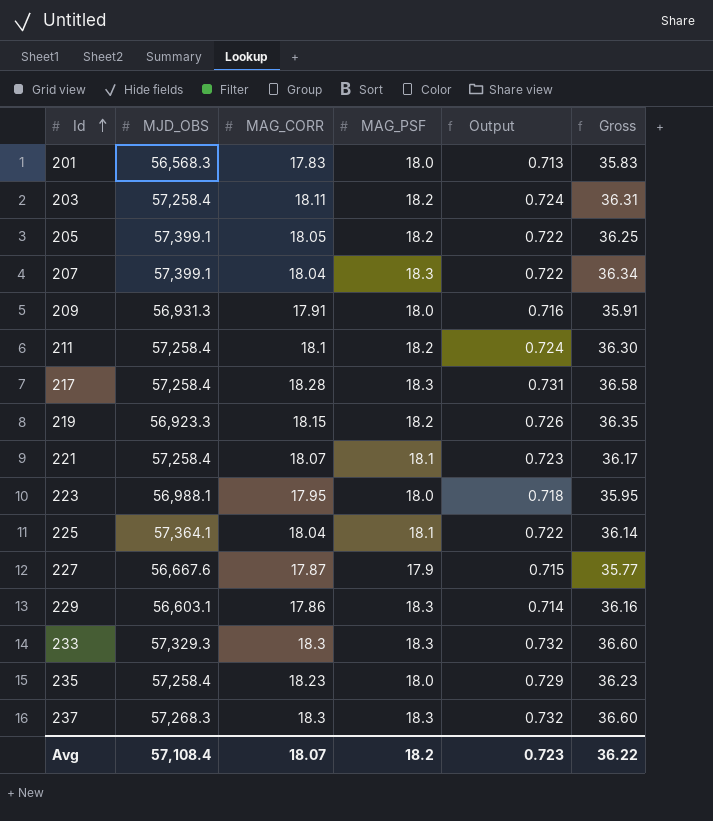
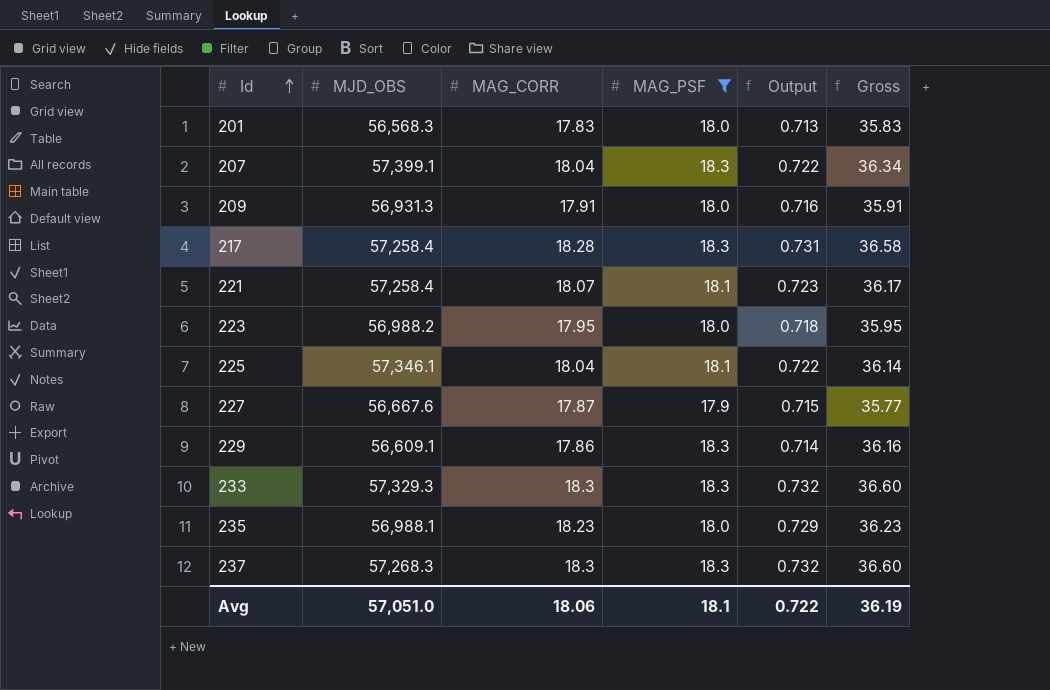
filter: none -> MAG_PSF != 18.2
223 | MJD_OBS: 56,988.1 -> 56,988.2
225 | MJD_OBS: 57,364.1 -> 57,346.1
229 | MJD_OBS: 56,603.1 -> 56,609.1
235 | MJD_OBS: 57,258.4 -> 56,988.1
Avg | MJD_OBS: 57,108.4 -> 57,051.0
Avg | MAG_CORR: 18.07 -> 18.06
Avg | MAG_PSF: 18.2 -> 18.1
Avg | Output: 0.723 -> 0.722
Avg | Gross: 36.22 -> 36.19

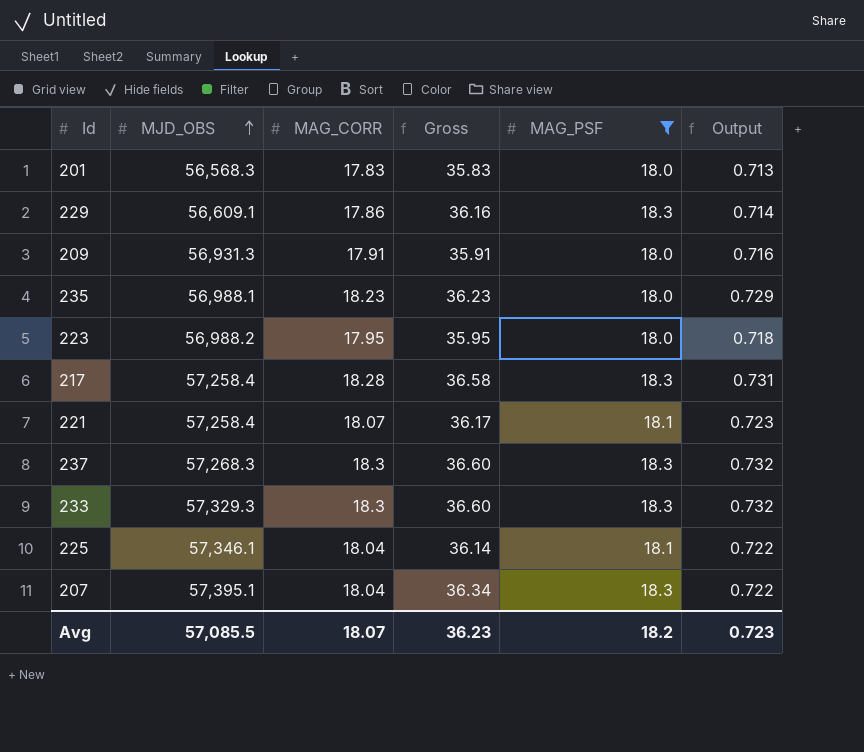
row order: Id ascending -> MJD_OBS ascending
column Gross | position: 6 -> 4
row 227: 56,667.6 | 17.87 | 17.9 | 0.715 | 35.77 -> none
207 | MJD_OBS: 57,399.1 -> 57,395.1
Avg | MJD_OBS: 57,051.0 -> 57,085.5
Avg | MAG_CORR: 18.06 -> 18.07
Avg | Gross: 36.19 -> 36.23
Avg | MAG_PSF: 18.1 -> 18.2
Avg | Output: 0.722 -> 0.723

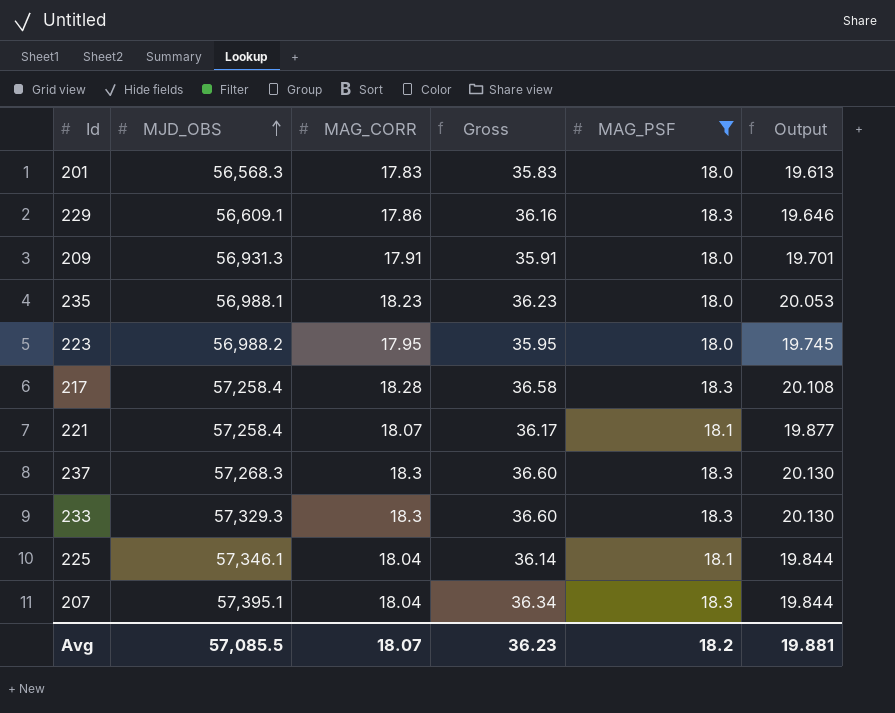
column Output | formula: [MAG_CORR] * 0.04 -> [MAG_CORR] * 1.1
Avg | Output: 0.723 -> 19.881

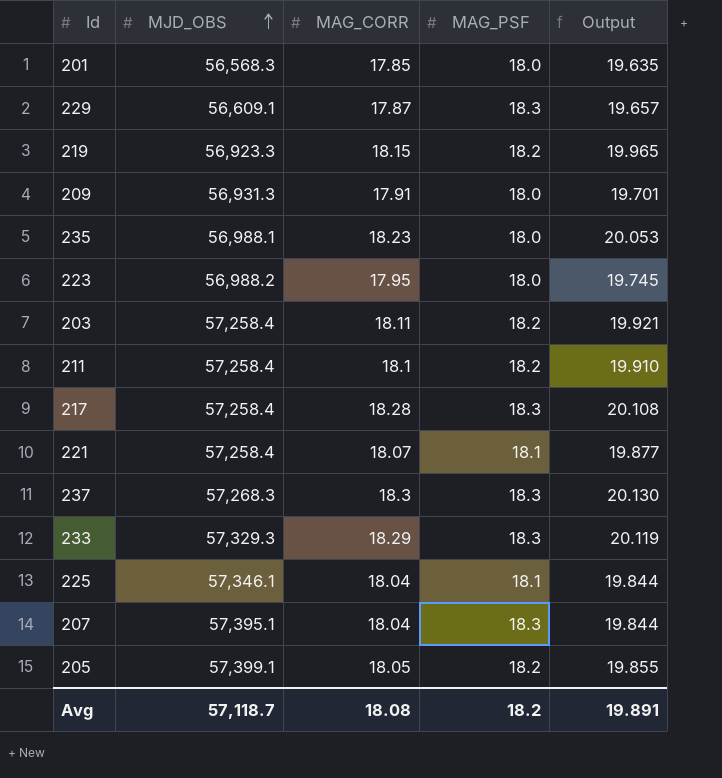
filter: MAG_PSF != 18.2 -> none
column Gross | formula: [MAG_CORR] + [MAG_PSF] -> none
201 | MAG_CORR: 17.83 -> 17.85
201 | Output: 19.613 -> 19.635
229 | MAG_CORR: 17.86 -> 17.87
229 | Output: 19.646 -> 19.657
233 | MAG_CORR: 18.3 -> 18.29
233 | Output: 20.130 -> 20.119
Avg | MJD_OBS: 57,085.5 -> 57,118.7
Avg | MAG_CORR: 18.07 -> 18.08
Avg | Output: 19.881 -> 19.891

